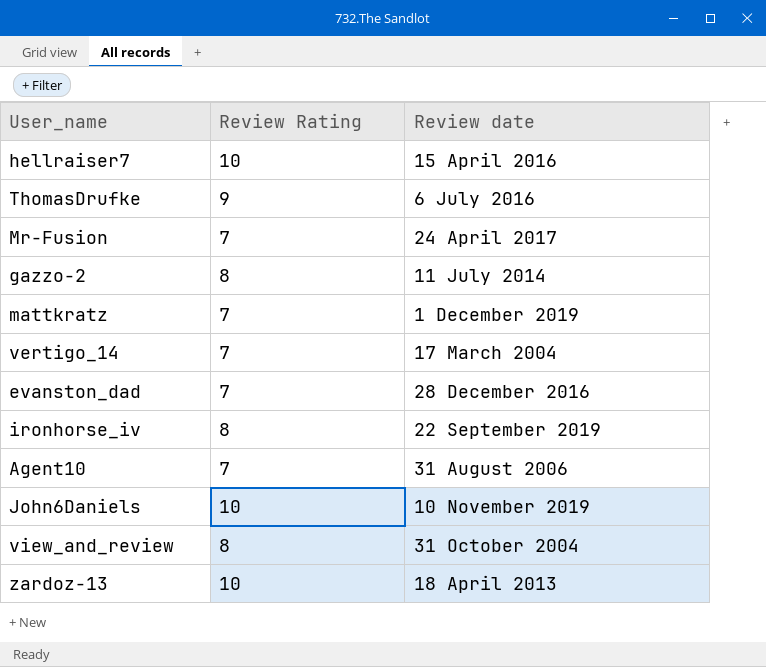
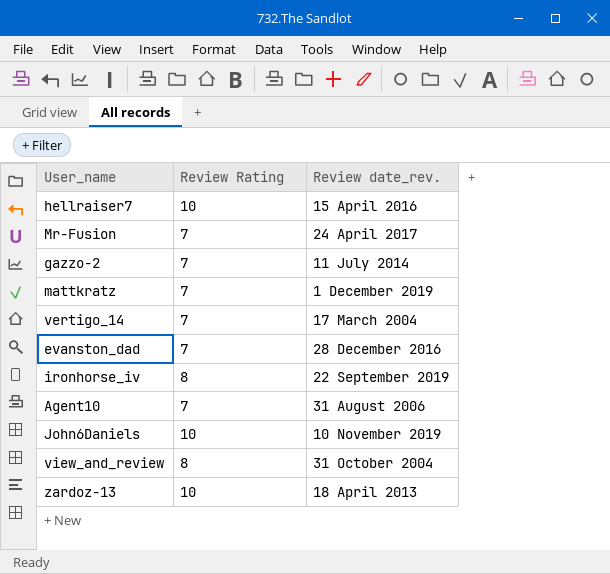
column name: Review date -> Review date_rev.
row ThomasDrufke: 9 | 6 July 2016 -> none
gazzo-2 | Review Rating: 8 -> 7

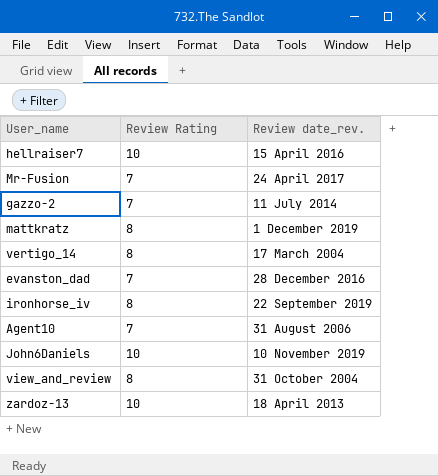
mattkratz | Review Rating: 7 -> 8
vertigo_14 | Review Rating: 7 -> 8

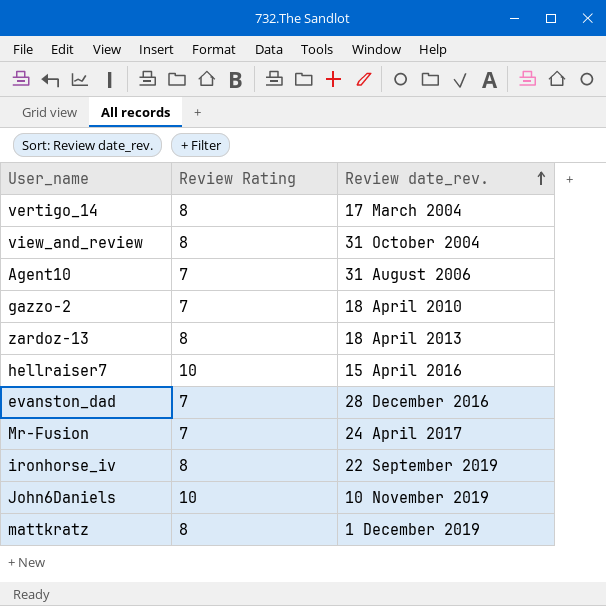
row order: none -> Review date_rev. ascending
gazzo-2 | Review date_rev.: 11 July 2014 -> 18 April 2010
zardoz-13 | Review Rating: 10 -> 8

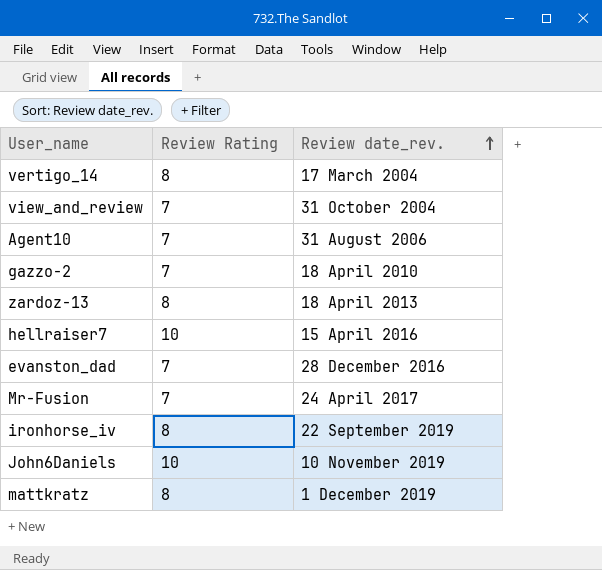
view_and_review | Review Rating: 8 -> 7

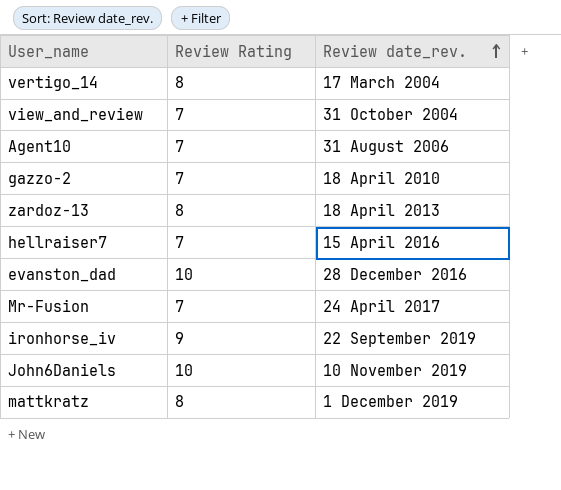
hellraiser7 | Review Rating: 10 -> 7
evanston_dad | Review Rating: 7 -> 10
ironhorse_iv | Review Rating: 8 -> 9

